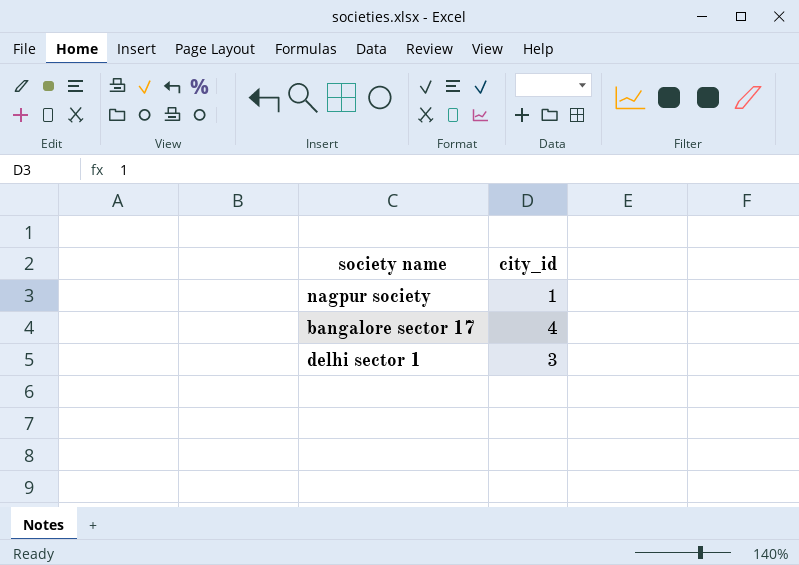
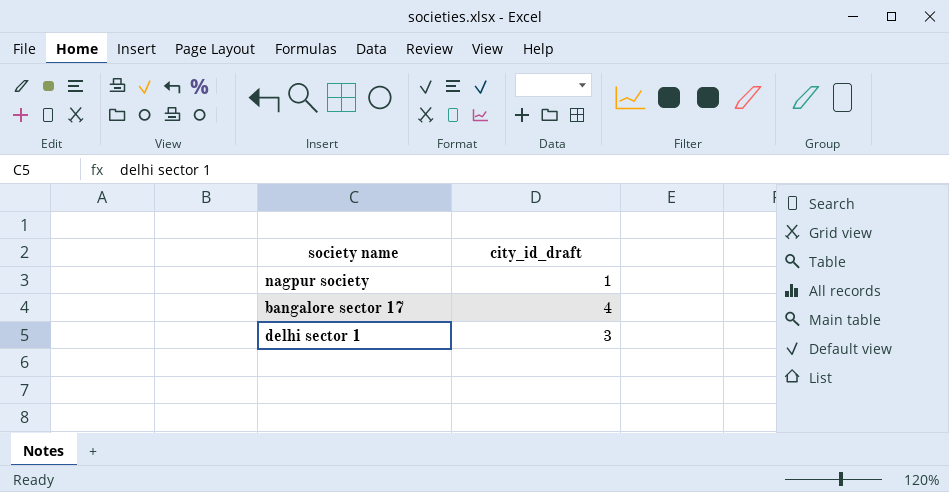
column name: city_id -> city_id_draft

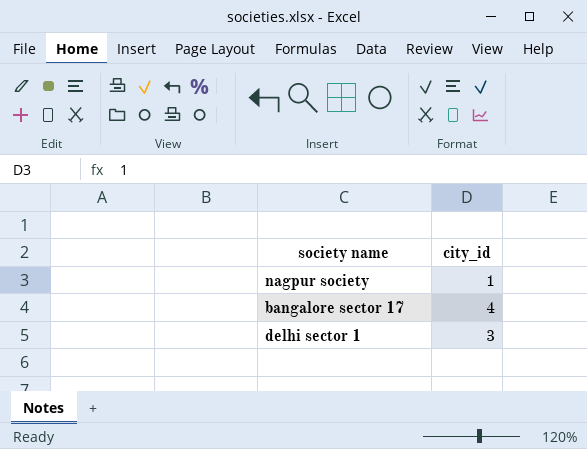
column name: city_id_draft -> city_id

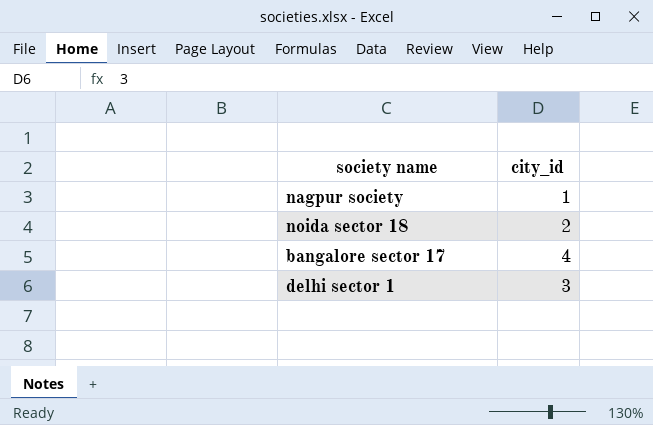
row noida sector 18: none -> 2

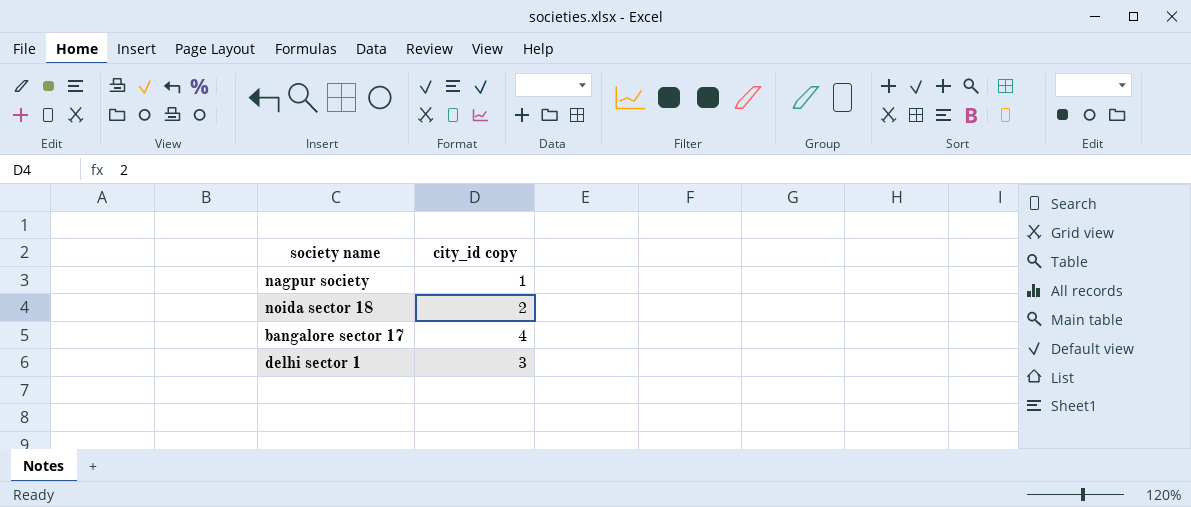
column name: city_id -> city_id copy

